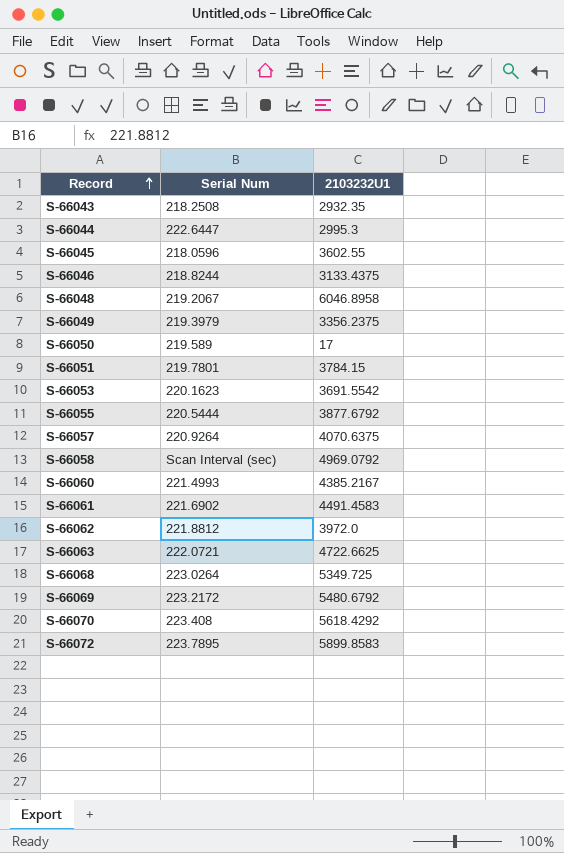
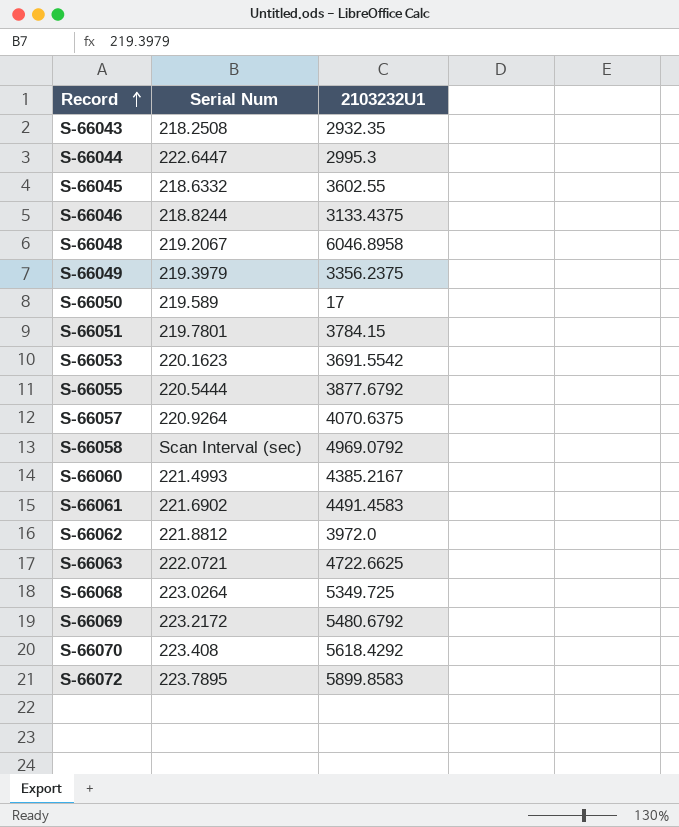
S-66045 | Serial Num: 218.0596 -> 218.6332

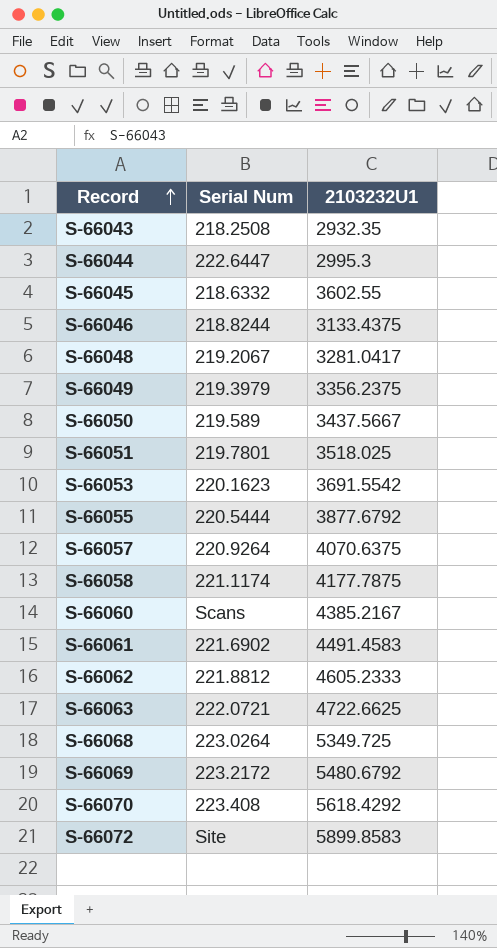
S-66048 | 2103232U1: 6046.8958 -> 3281.0417
S-66050 | 2103232U1: 17 -> 3437.5667
S-66051 | 2103232U1: 3784.15 -> 3518.025
S-66058 | Serial Num: Scan Interval (sec) -> 221.1174
S-66058 | 2103232U1: 4969.0792 -> 4177.7875
S-66060 | Serial Num: 221.4993 -> Scans
S-66062 | 2103232U1: 3972.0 -> 4605.2333
S-66072 | Serial Num: 223.7895 -> Site

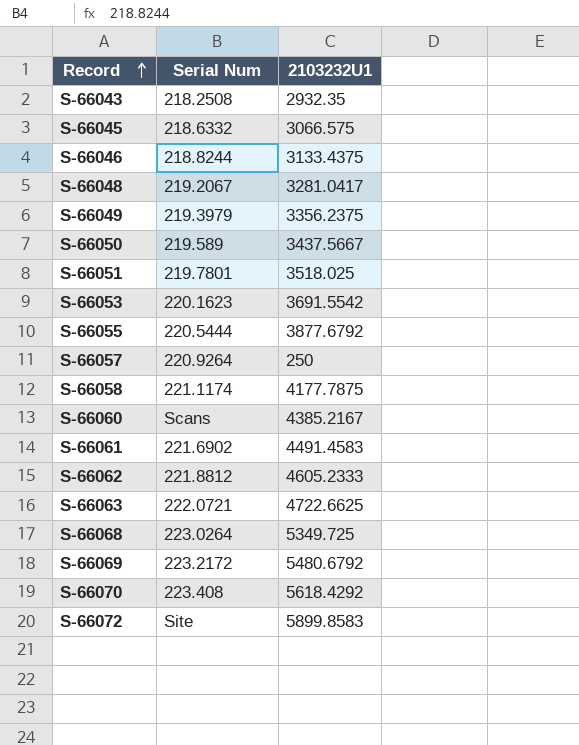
row S-66044: 222.6447 | 2995.3 -> none
S-66045 | 2103232U1: 3602.55 -> 3066.575
S-66057 | 2103232U1: 4070.6375 -> 250

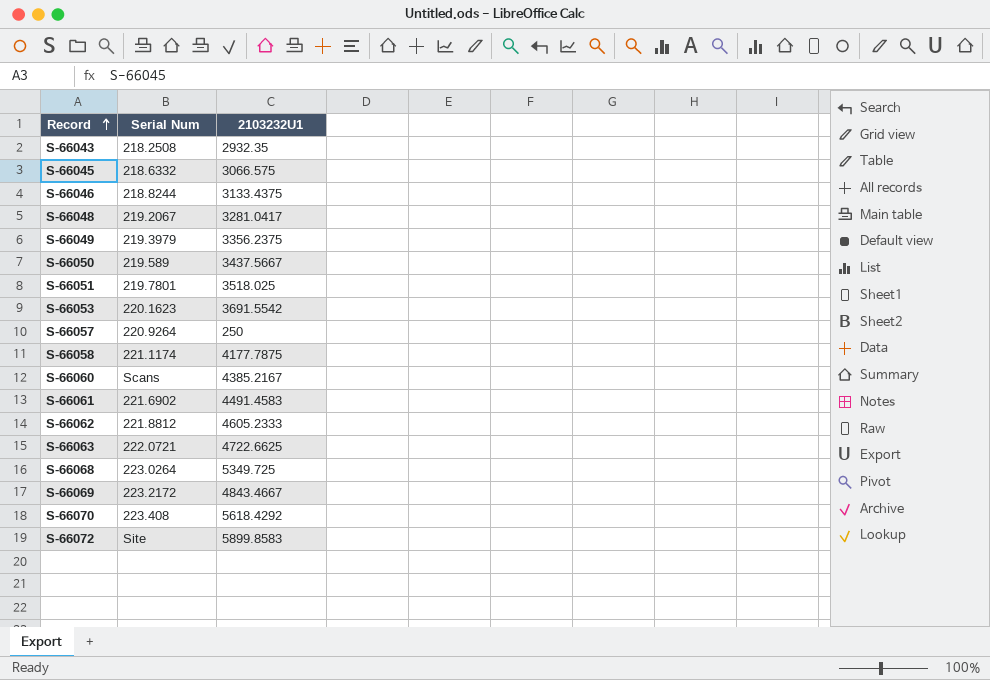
row S-66055: 220.5444 | 3877.6792 -> none
S-66069 | 2103232U1: 5480.6792 -> 4843.4667

